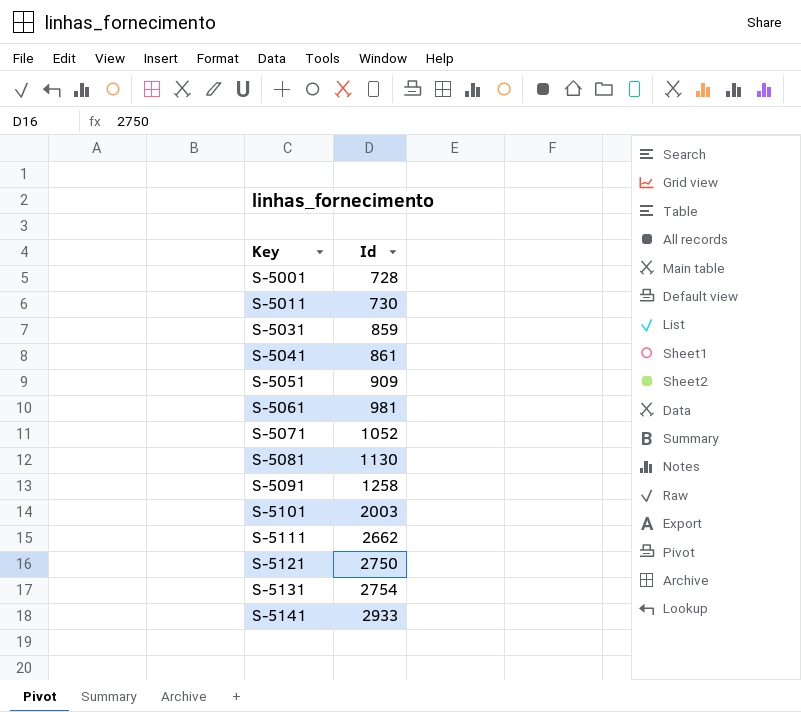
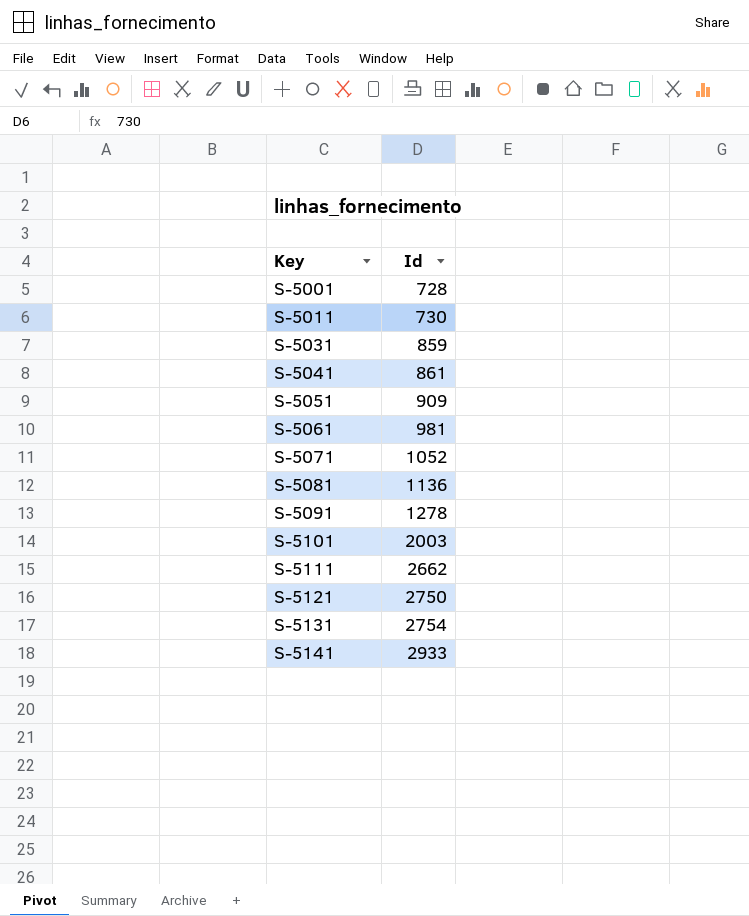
S-5081 | Id: 1130 -> 1136
S-5091 | Id: 1258 -> 1278

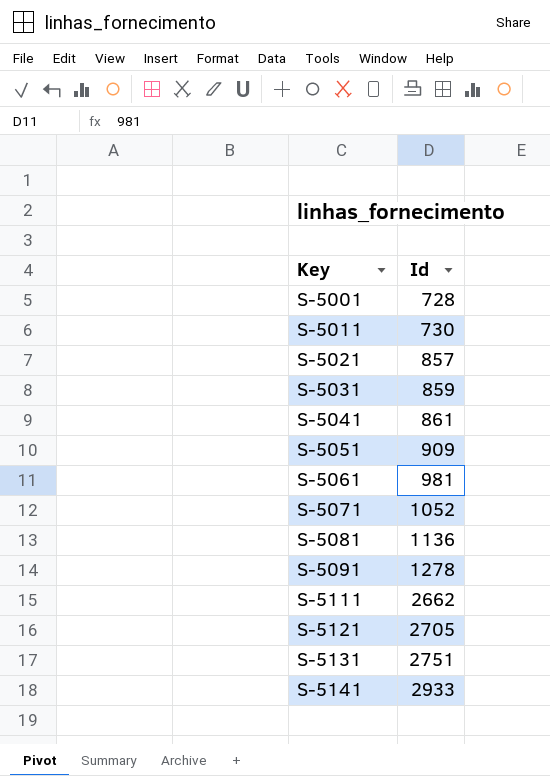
row S-5101: 2003 -> none
row S-5021: none -> 857
S-5121 | Id: 2750 -> 2705
S-5131 | Id: 2754 -> 2751

